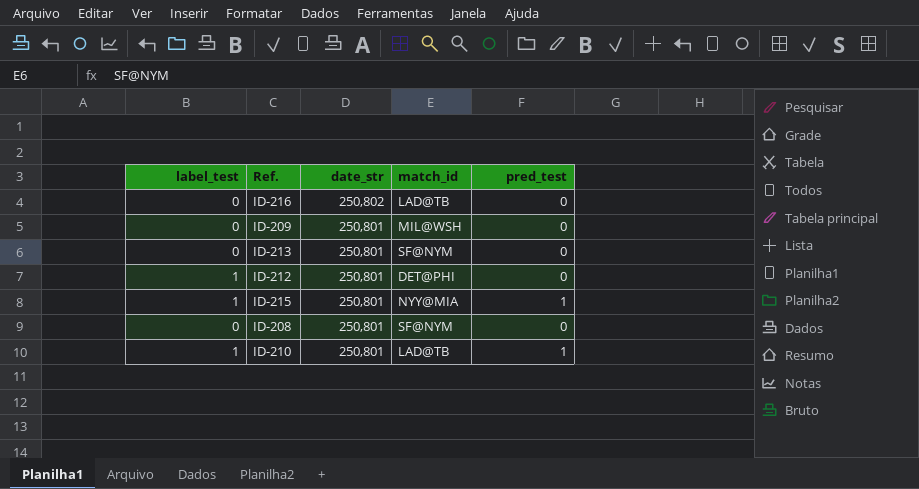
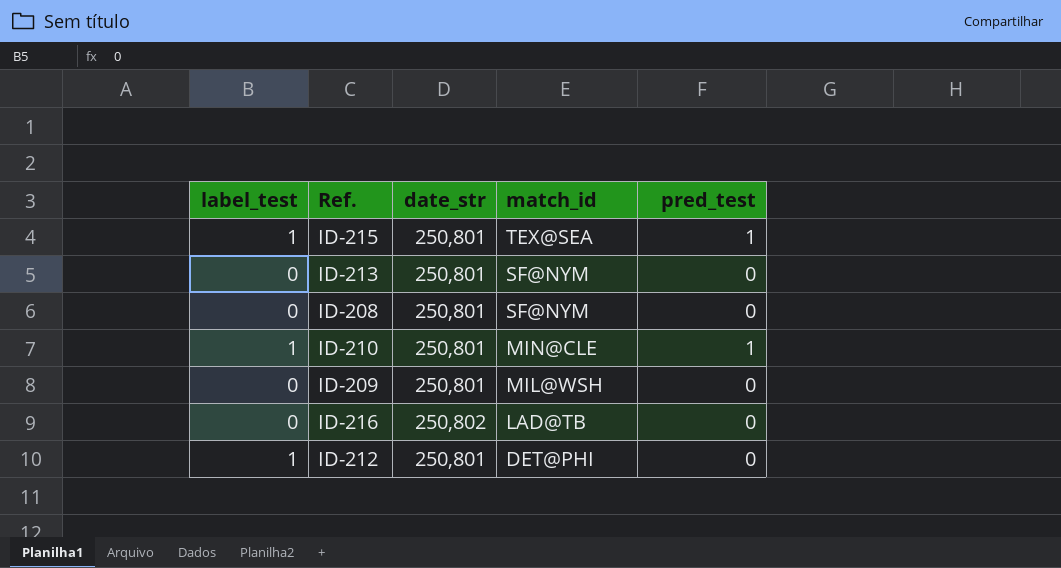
row order: date_str descending -> match_id descending
ID-215 | match_id: NYY@MIA -> TEX@SEA
ID-210 | match_id: LAD@TB -> MIN@CLE

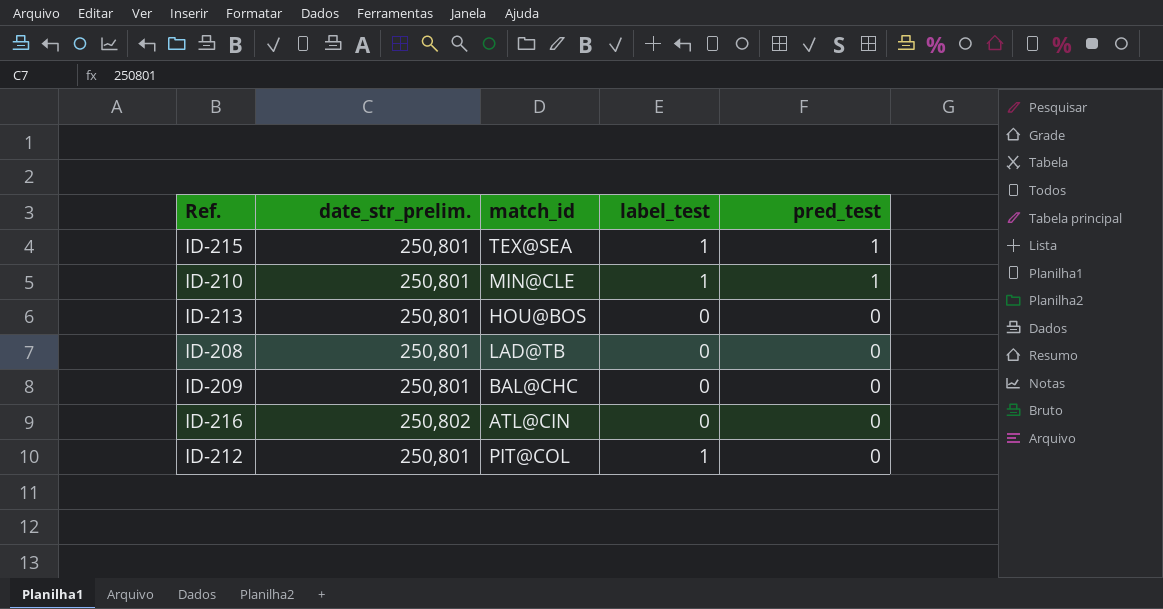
row order: match_id descending -> pred_test descending
column name: date_str -> date_str_prelim.
column label_test | position: 1 -> 4
ID-213 | match_id: SF@NYM -> HOU@BOS
ID-208 | match_id: SF@NYM -> LAD@TB
ID-209 | match_id: MIL@WSH -> BAL@CHC
ID-216 | match_id: LAD@TB -> ATL@CIN
ID-212 | match_id: DET@PHI -> PIT@COL

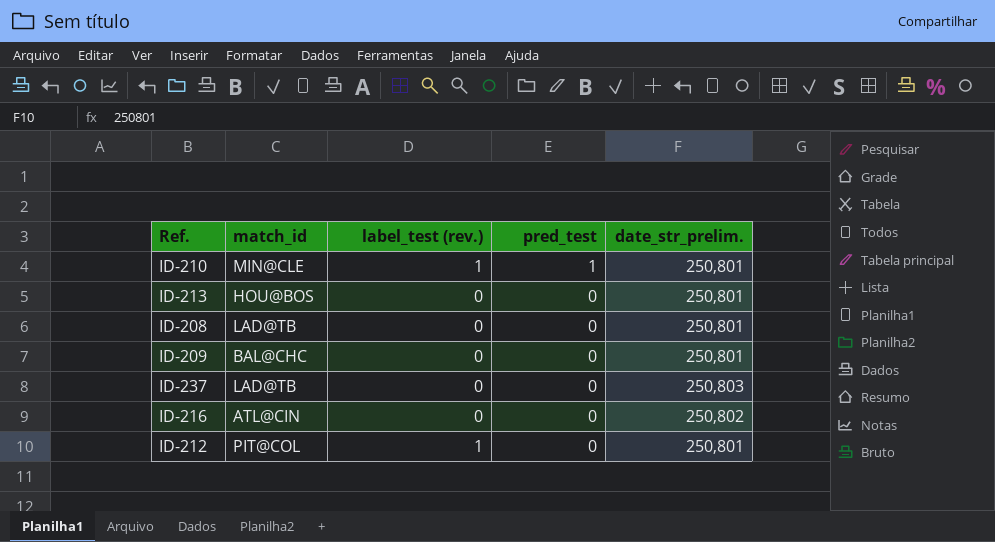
column name: label_test -> label_test (rev.)
column date_str_prelim. | position: 2 -> 5
row ID-215: 250,801 | TEX@SEA | 1 | 1 -> none
row ID-237: none -> LAD@TB | 0 | 0 | 250,803

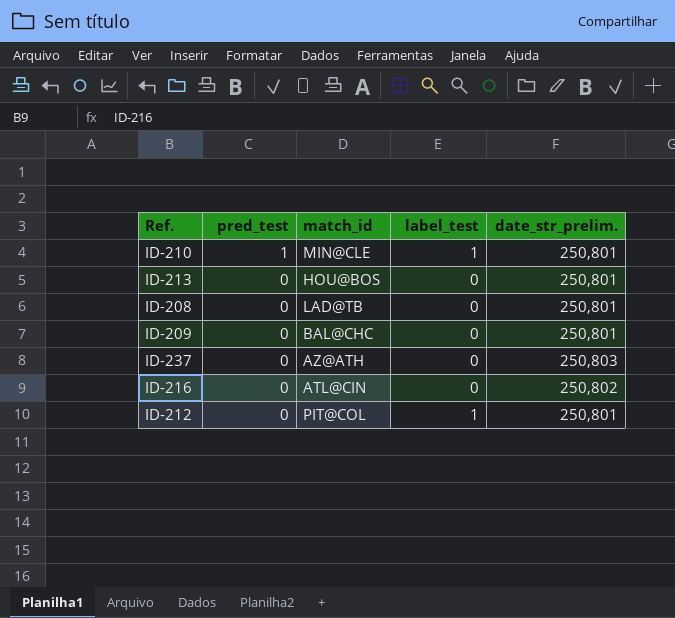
column pred_test | position: 4 -> 2
column name: label_test (rev.) -> label_test
ID-237 | match_id: LAD@TB -> AZ@ATH

